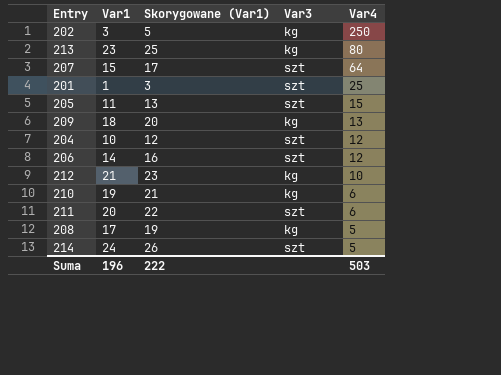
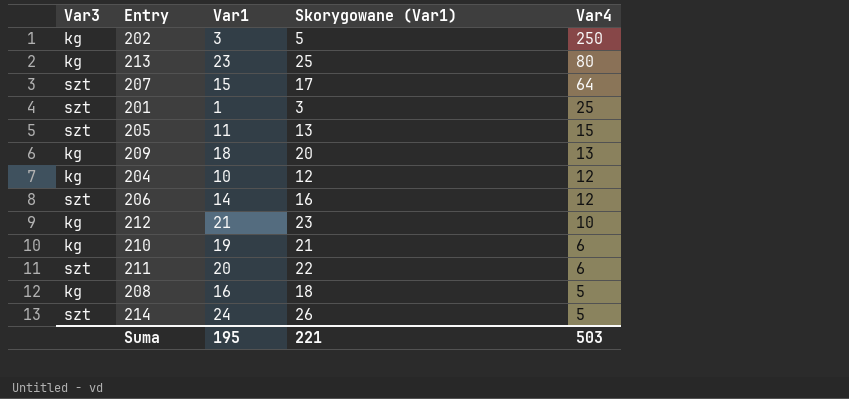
column Var3 | position: 4 -> 1
204 | Var3: szt -> kg
208 | Var1: 17 -> 16
208 | Skorygowane (Var1): 19 -> 18
Suma | Var1: 196 -> 195
Suma | Skorygowane (Var1): 222 -> 221

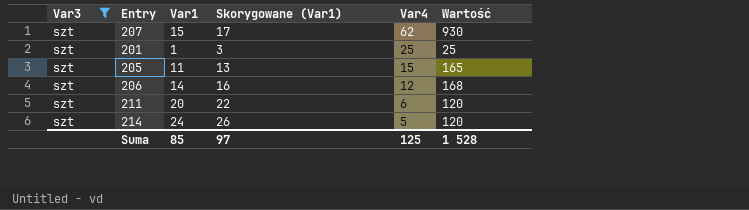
filter: none -> Var3 = szt
column Wartość | formula: none -> [Var1] * [Var4]
207 | Var4: 64 -> 62
Suma | Var1: 195 -> 85
Suma | Skorygowane (Var1): 221 -> 97
Suma | Var4: 503 -> 125

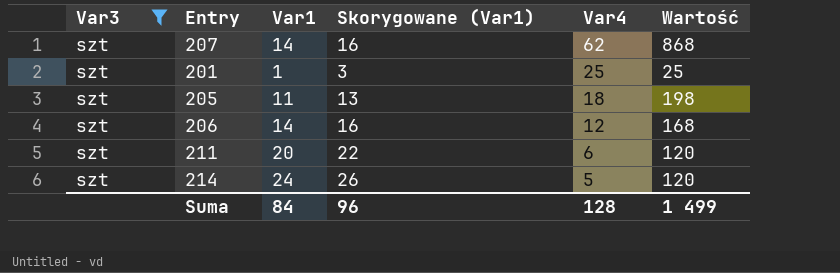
207 | Var1: 15 -> 14
207 | Skorygowane (Var1): 17 -> 16
207 | Wartość: 930 -> 868
205 | Var4: 15 -> 18
205 | Wartość: 165 -> 198
Suma | Var1: 85 -> 84
Suma | Skorygowane (Var1): 97 -> 96
Suma | Var4: 125 -> 128
Suma | Wartość: 1 528 -> 1 499

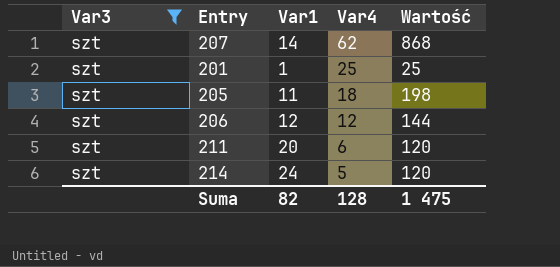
column Skorygowane (Var1) | formula: [Var1] + 2 -> none
206 | Var1: 14 -> 12
206 | Wartość: 168 -> 144
Suma | Var1: 84 -> 82
Suma | Wartość: 1 499 -> 1 475

